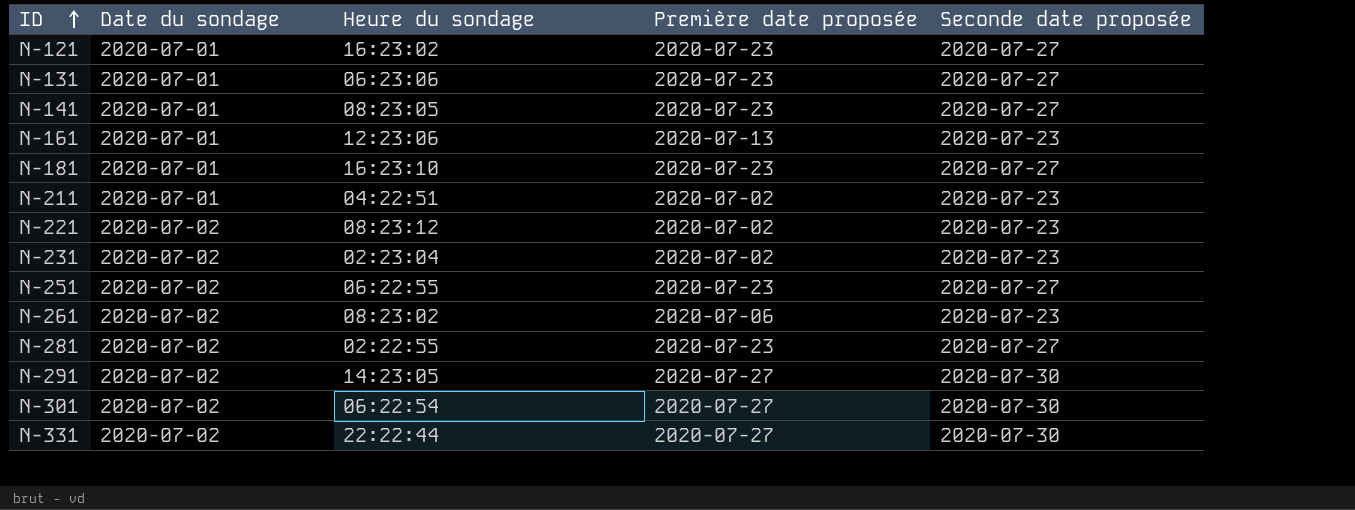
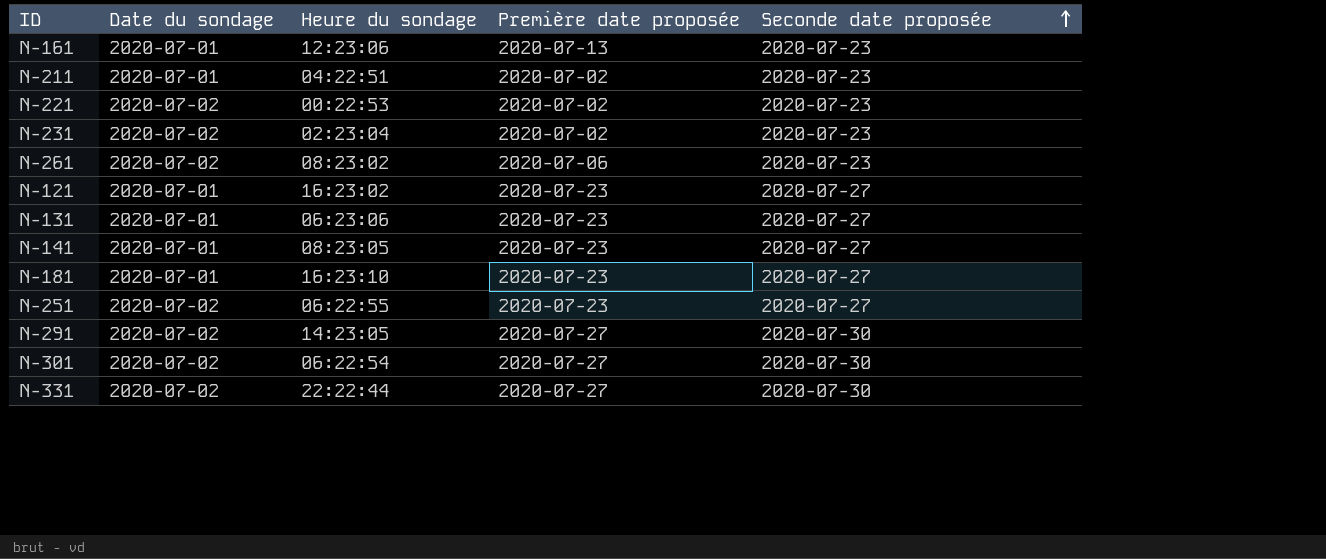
row order: ID ascending -> Seconde date proposée ascending
row N-281: 2020-07-02 | 02:22:55 | 2020-07-23 | 2020-07-27 -> none
N-221 | Heure du sondage: 08:23:12 -> 00:22:53

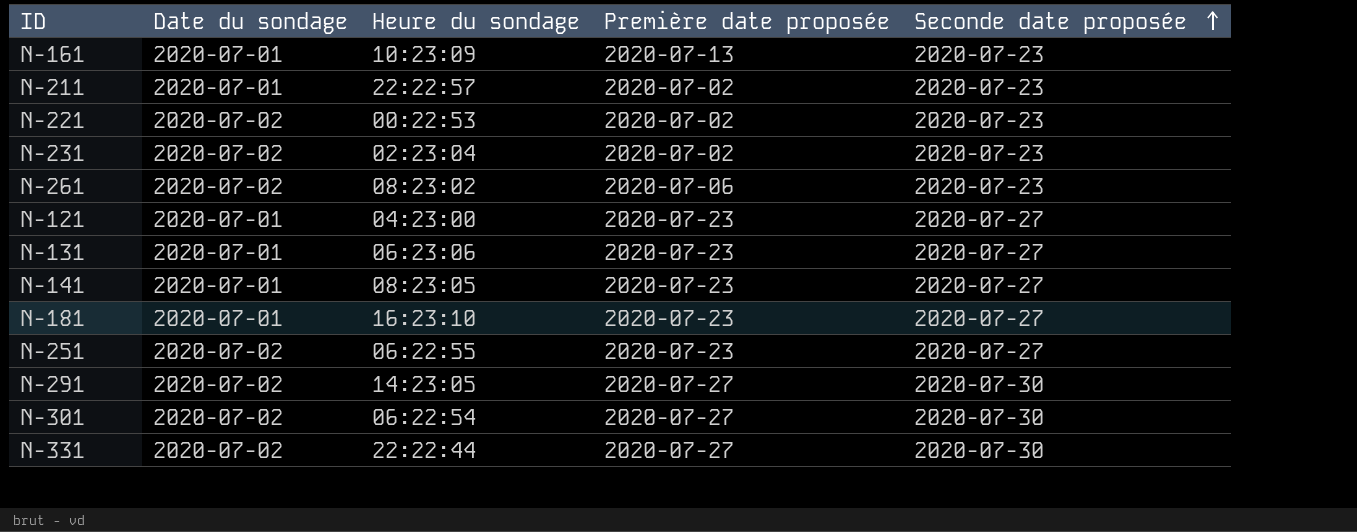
N-161 | Heure du sondage: 12:23:06 -> 10:23:09
N-211 | Heure du sondage: 04:22:51 -> 22:22:57
N-121 | Heure du sondage: 16:23:02 -> 04:23:00

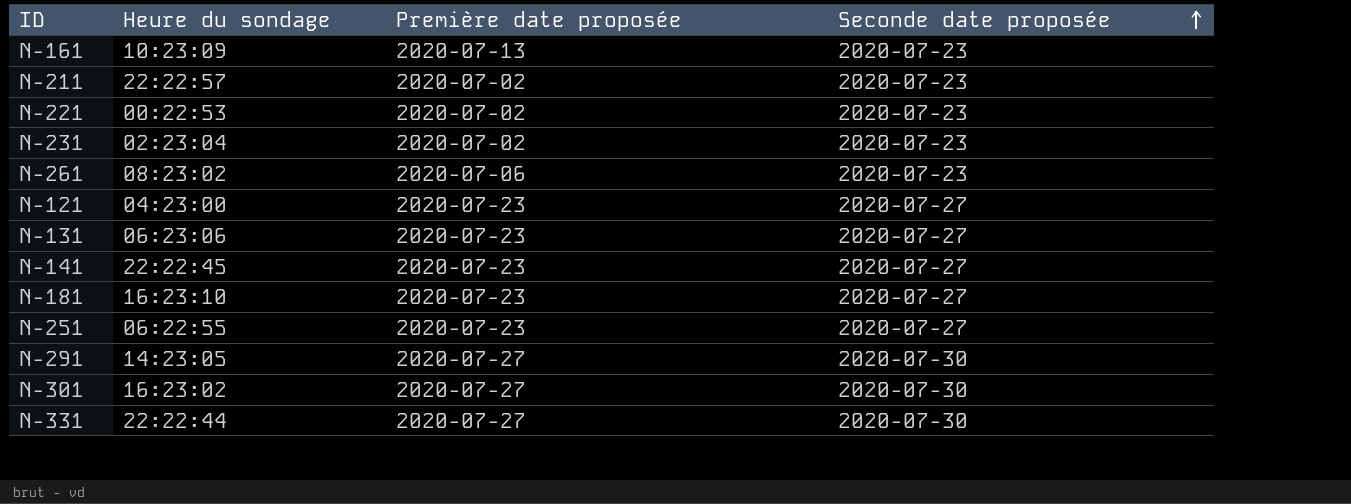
column Date du sondage | position: 2 -> none
N-141 | Heure du sondage: 08:23:05 -> 22:22:45
N-301 | Heure du sondage: 06:22:54 -> 16:23:02

